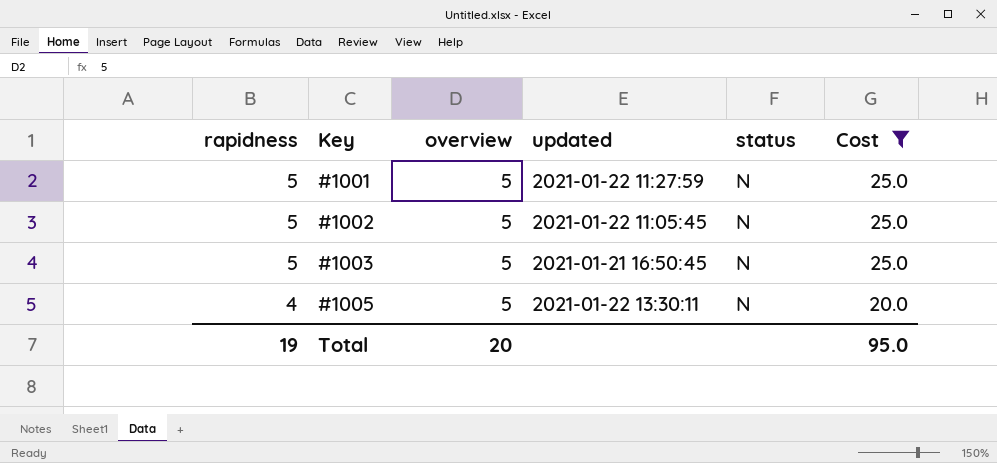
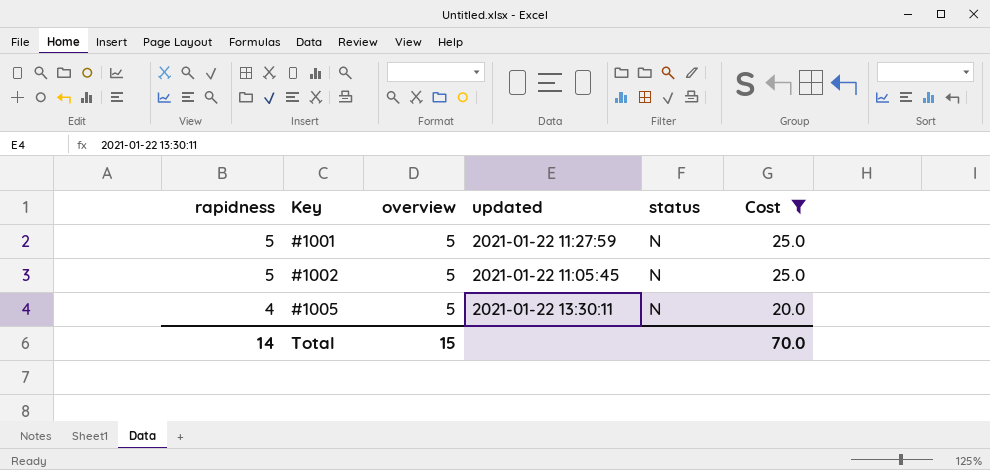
row #1003: 5 | 5 | 2021-01-21 16:50:45 | N | 25.0 -> none
Total | rapidness: 19 -> 14
Total | overview: 20 -> 15
Total | Cost: 95.0 -> 70.0

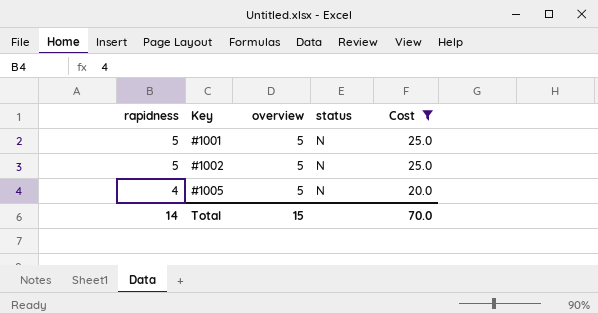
column updated | position: 4 -> none

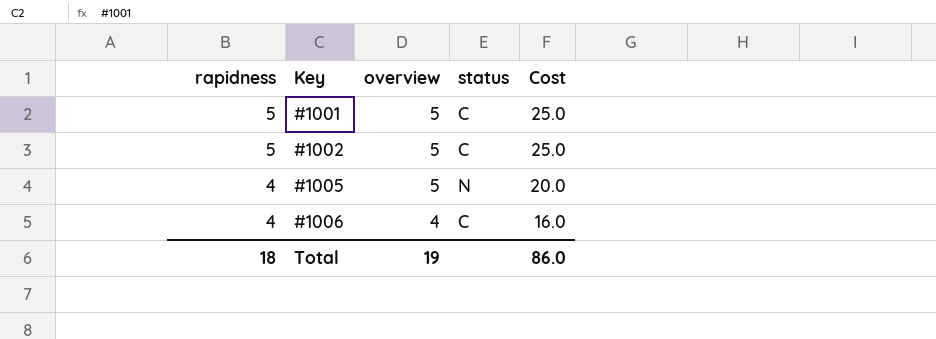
filter: Cost != 16.0 -> none
#1001 | status: N -> C
#1002 | status: N -> C
Total | rapidness: 14 -> 18
Total | overview: 15 -> 19
Total | Cost: 70.0 -> 86.0

